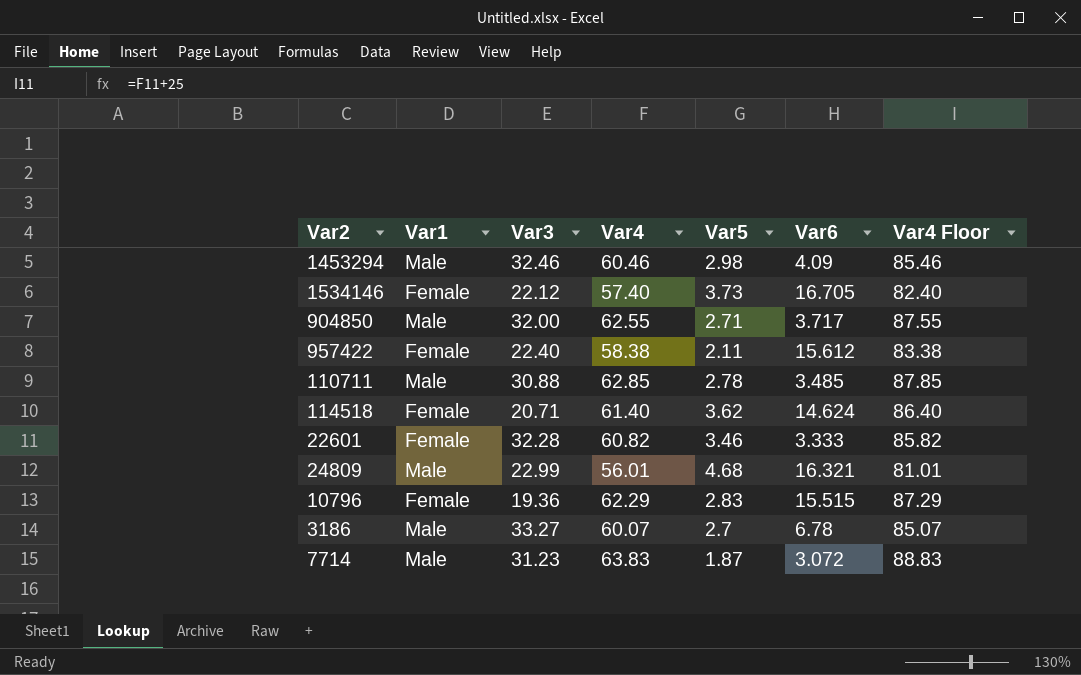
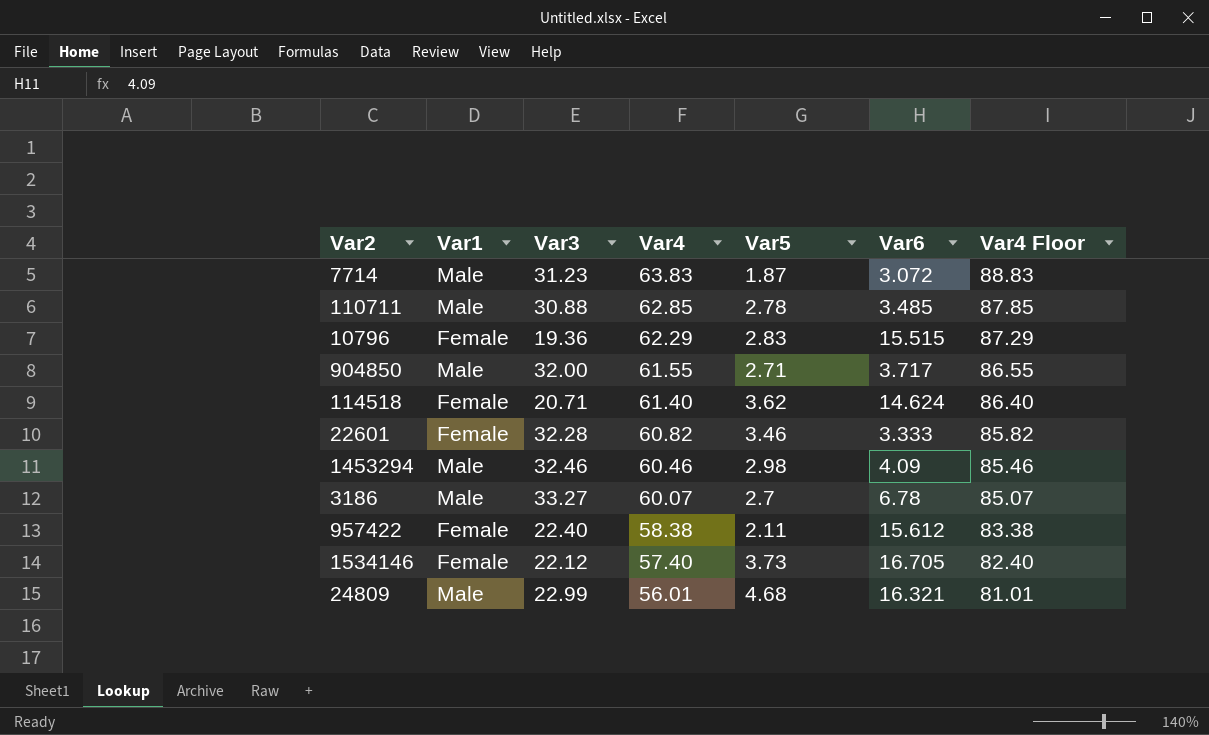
row order: none -> Var4 descending
904850 | Var4: 62.55 -> 61.55
904850 | Var4 Floor: 87.55 -> 86.55

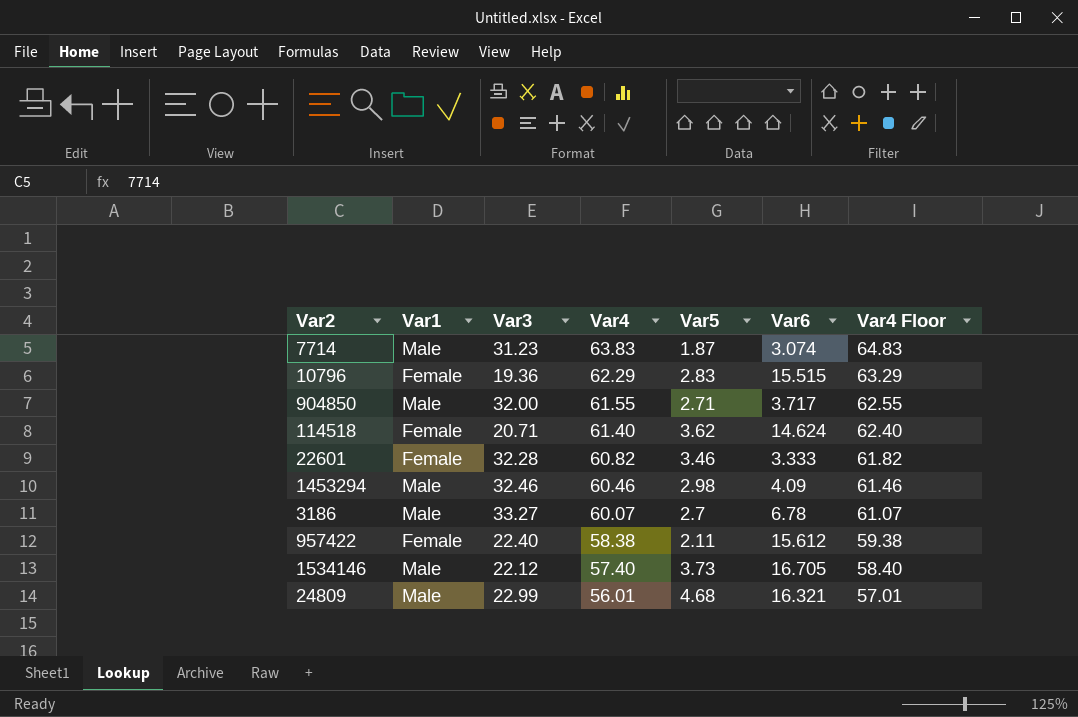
column Var4 Floor | formula: [Var4] + 25 -> [Var4] + 1
row 110711: Male | 30.88 | 62.85 | 2.78 | 3.485 | 87.85 -> none
7714 | Var6: 3.072 -> 3.074
1534146 | Var1: Female -> Male

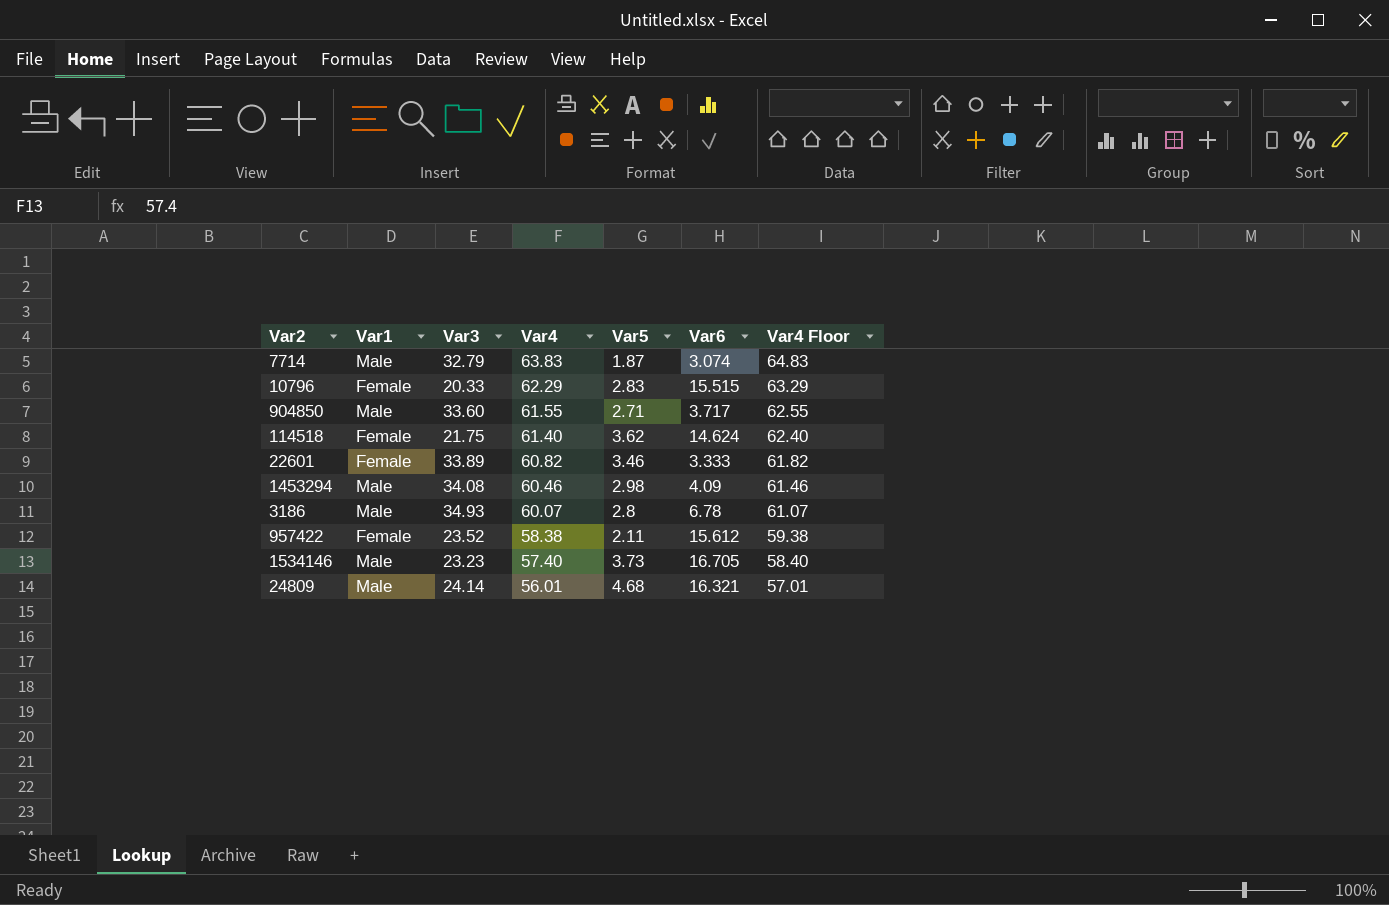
7714 | Var3: 31.23 -> 32.79
10796 | Var3: 19.36 -> 20.33
904850 | Var3: 32.00 -> 33.60
114518 | Var3: 20.71 -> 21.75
22601 | Var3: 32.28 -> 33.89
1453294 | Var3: 32.46 -> 34.08
3186 | Var3: 33.27 -> 34.93
3186 | Var5: 2.7 -> 2.8
957422 | Var3: 22.40 -> 23.52
1534146 | Var3: 22.12 -> 23.23
24809 | Var3: 22.99 -> 24.14

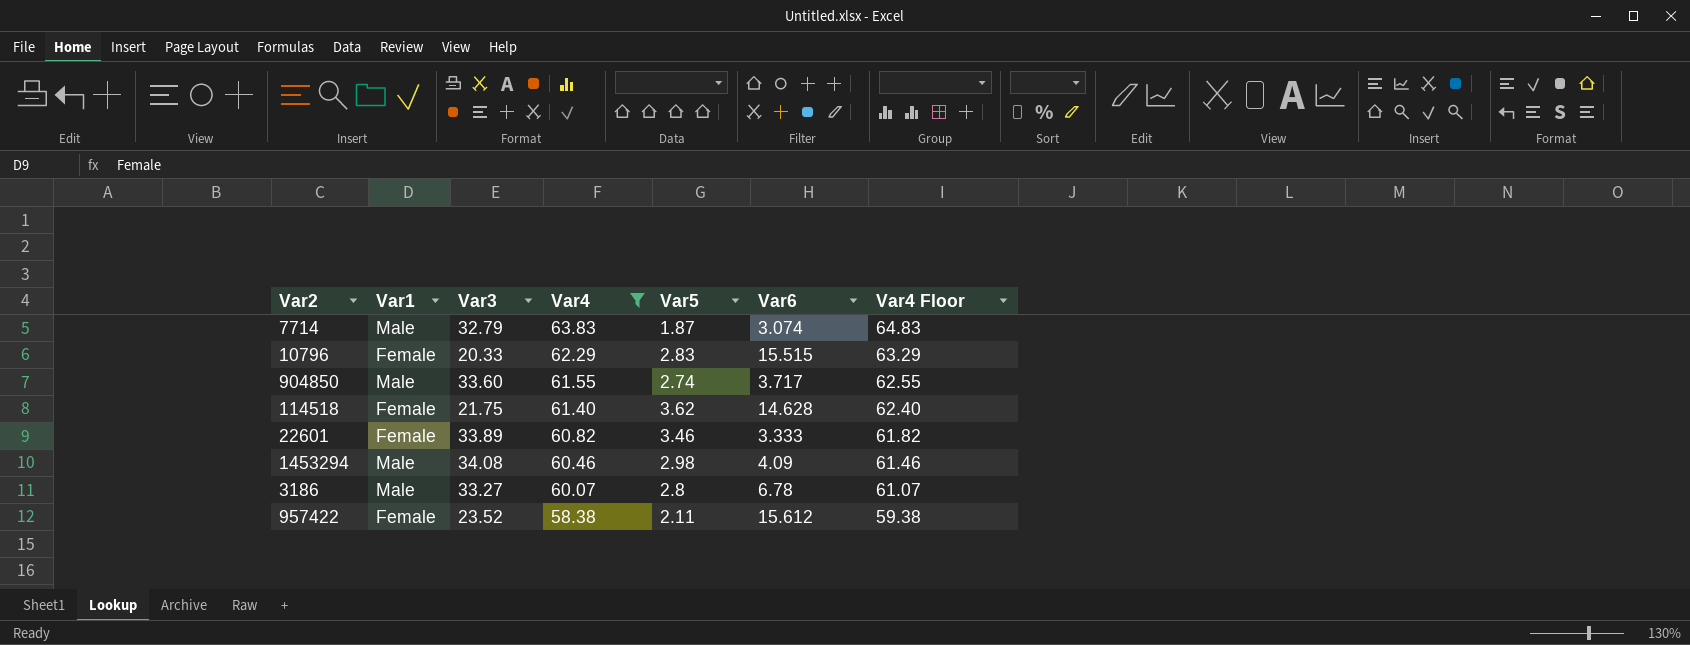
filter: none -> Var4 >= 58.38
904850 | Var5: 2.71 -> 2.74
114518 | Var6: 14.624 -> 14.628
3186 | Var3: 34.93 -> 33.27

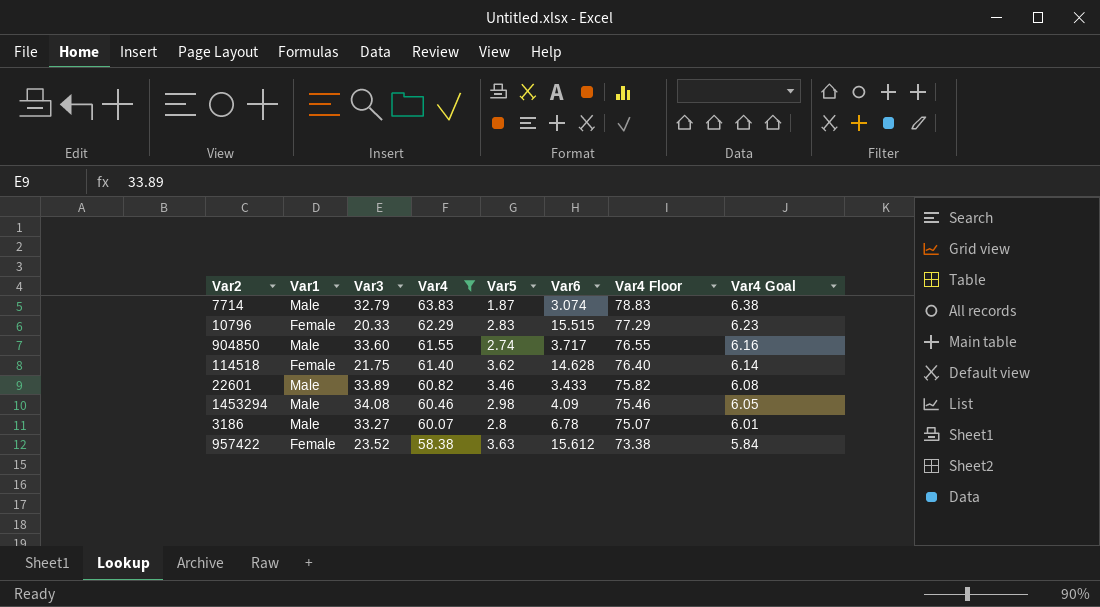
column Var4 Floor | formula: [Var4] + 1 -> [Var4] + 15
column Var4 Goal | formula: none -> [Var4] * 0.1
22601 | Var1: Female -> Male
22601 | Var6: 3.333 -> 3.433
957422 | Var5: 2.11 -> 3.63

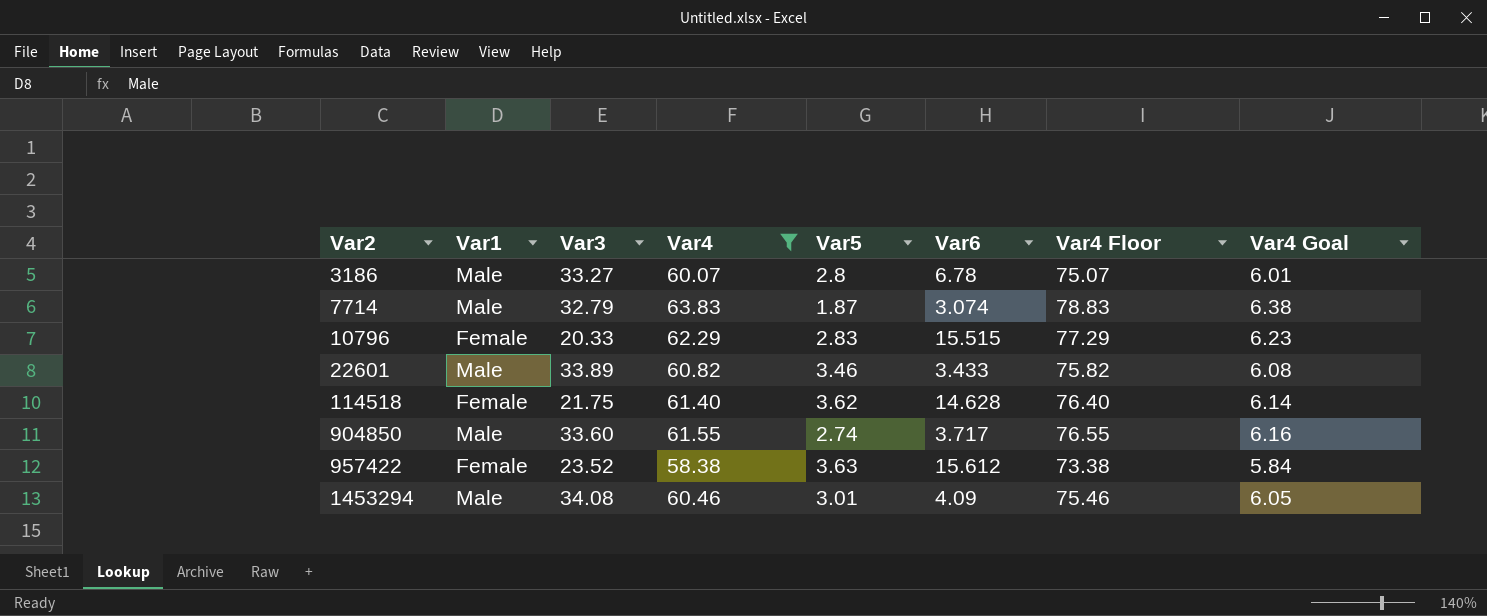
row order: Var4 descending -> Var2 ascending
1453294 | Var5: 2.98 -> 3.01

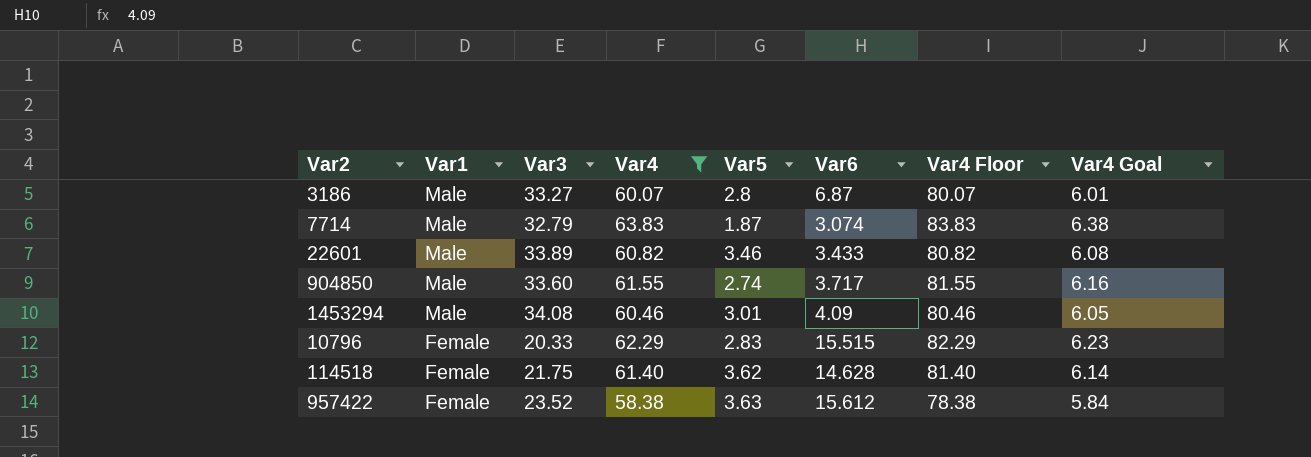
row order: Var2 ascending -> Var1 descending
column Var4 Floor | formula: [Var4] + 15 -> [Var4] + 20
3186 | Var6: 6.78 -> 6.87

